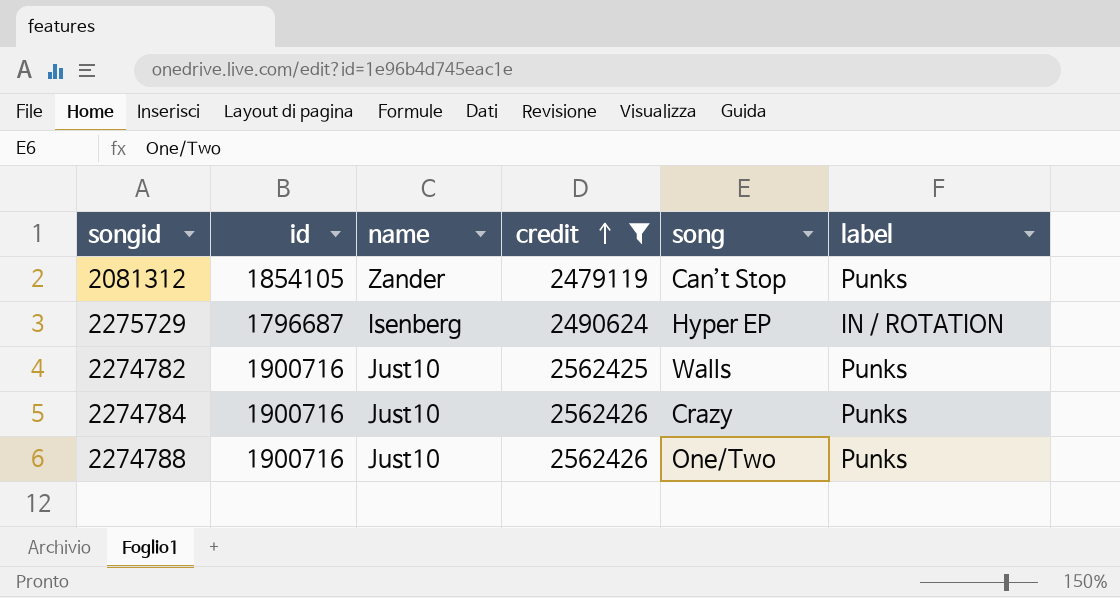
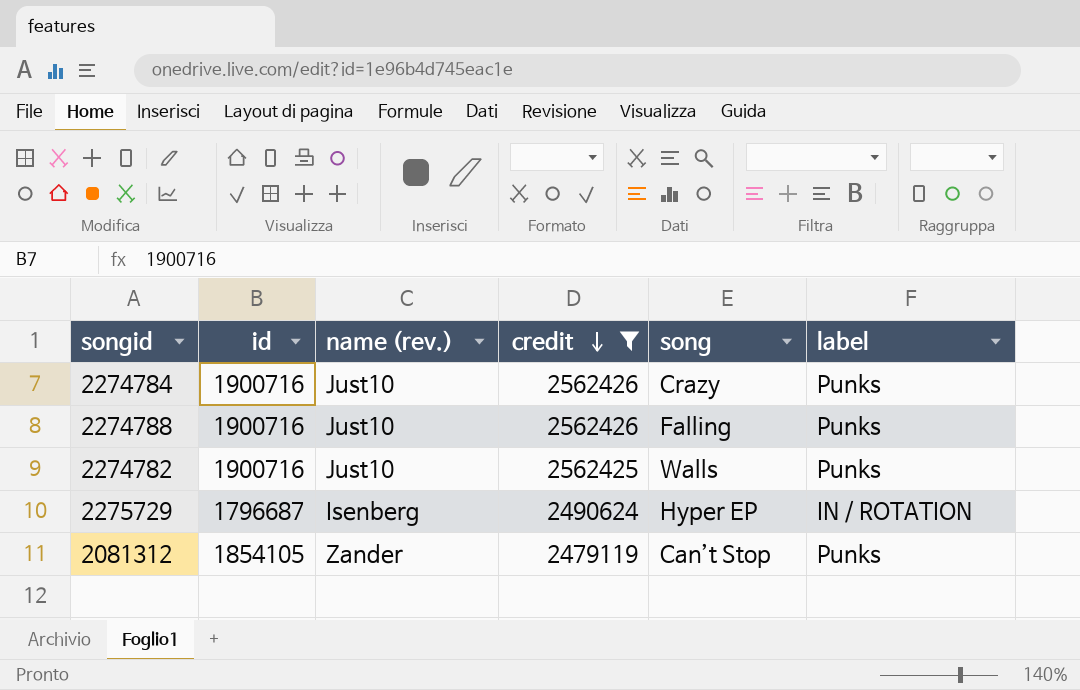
row order: credit ascending -> credit descending
column name: name -> name (rev.)
2274788 | song: One/Two -> Falling

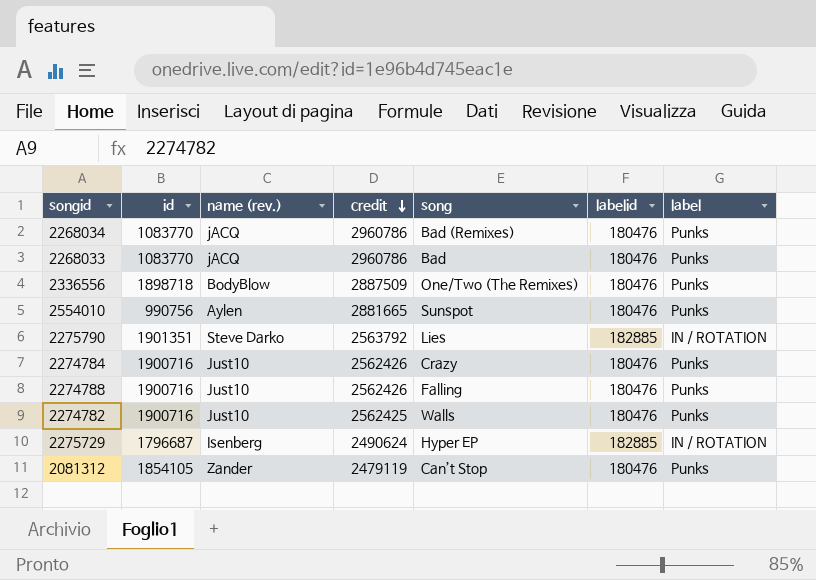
filter: credit <= 2562426 -> none
column labelid | position: none -> 6

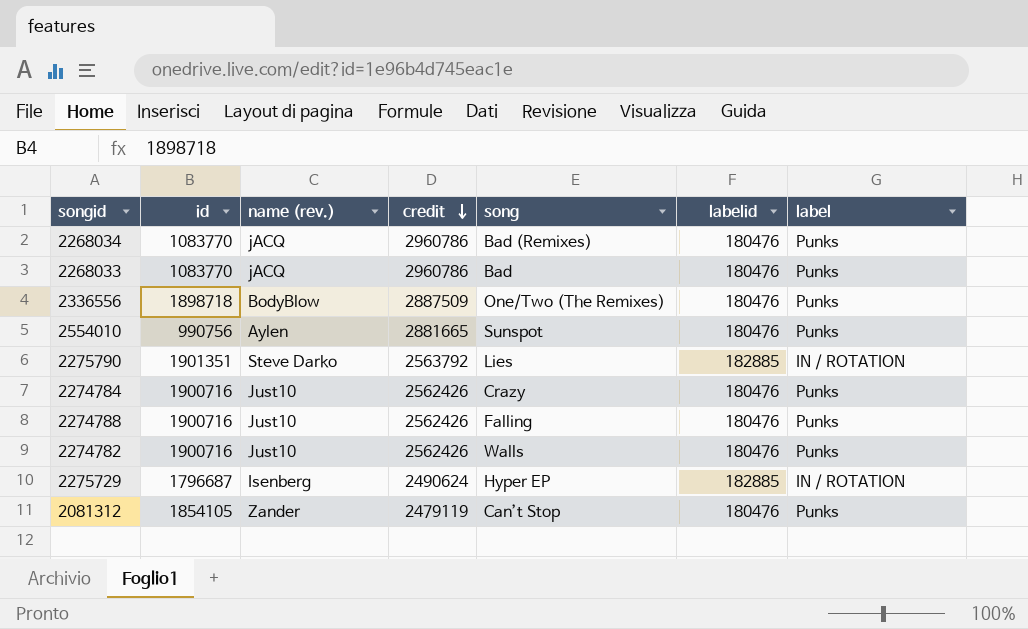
2274782 | credit: 2562425 -> 2562426

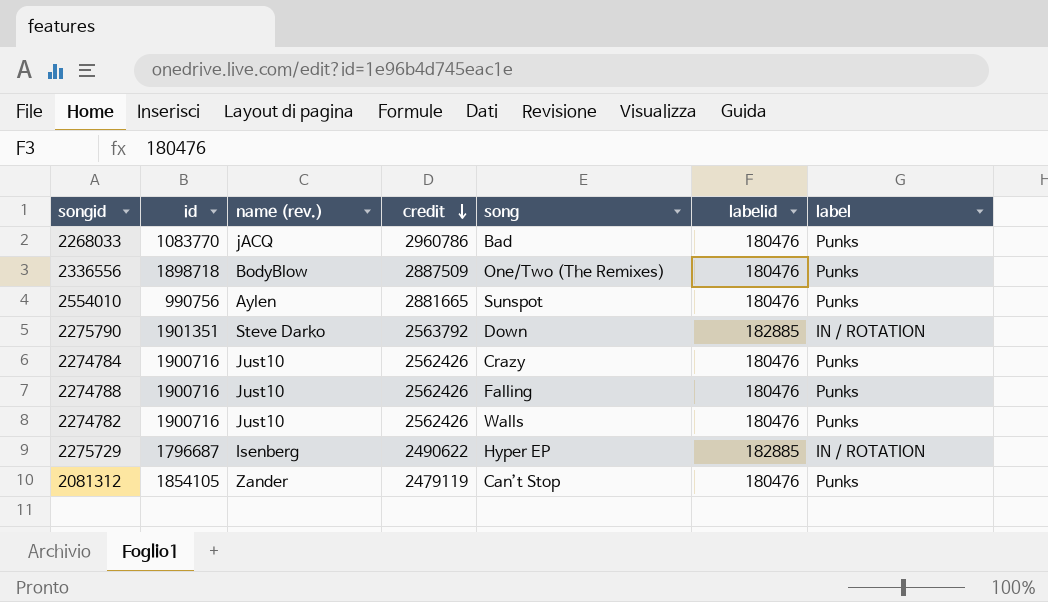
row 2268034: 1083770 | jACQ | 2960786 | Bad (Remixes) | 180476 | Punks -> none
2275790 | song: Lies -> Down
2275729 | credit: 2490624 -> 2490622

